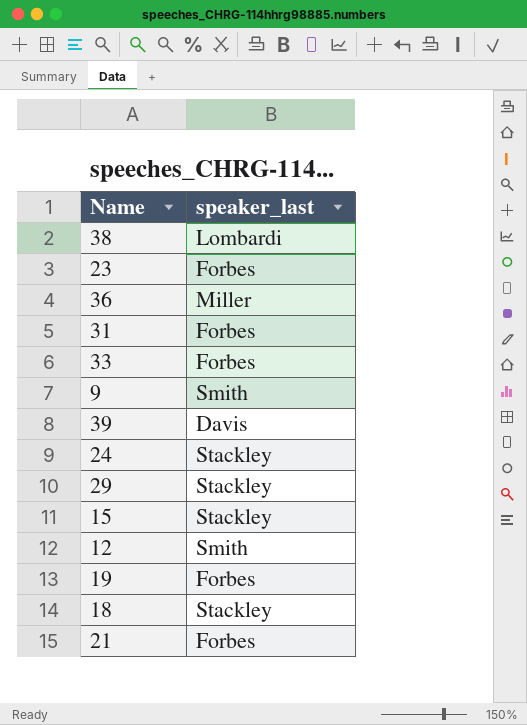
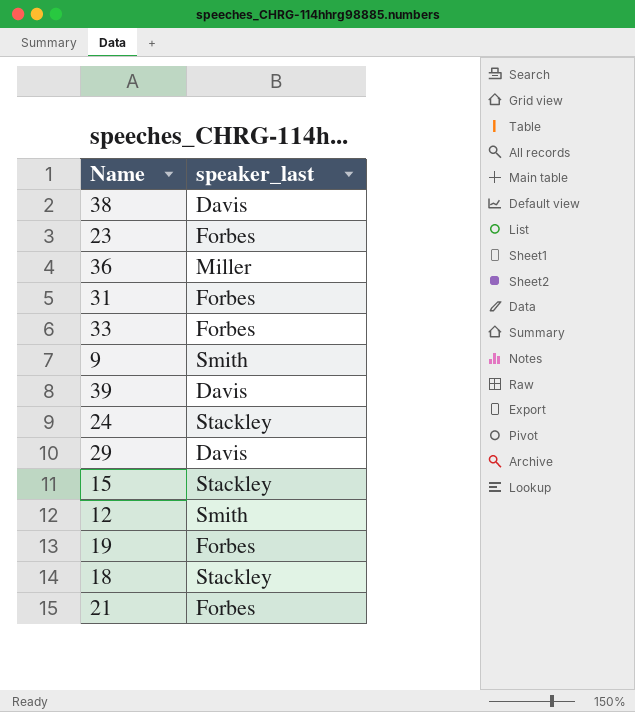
38 | speaker_last: Lombardi -> Davis
29 | speaker_last: Stackley -> Davis

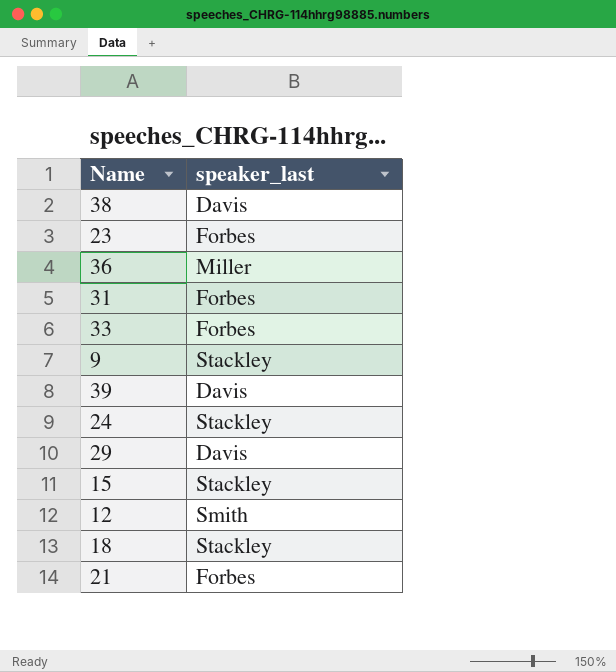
row 19: Forbes -> none
9 | speaker_last: Smith -> Stackley

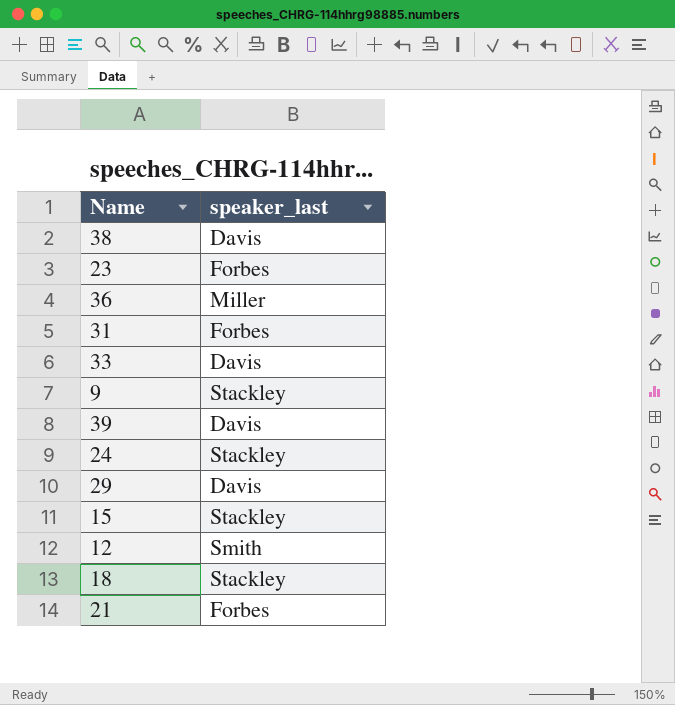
33 | speaker_last: Forbes -> Davis

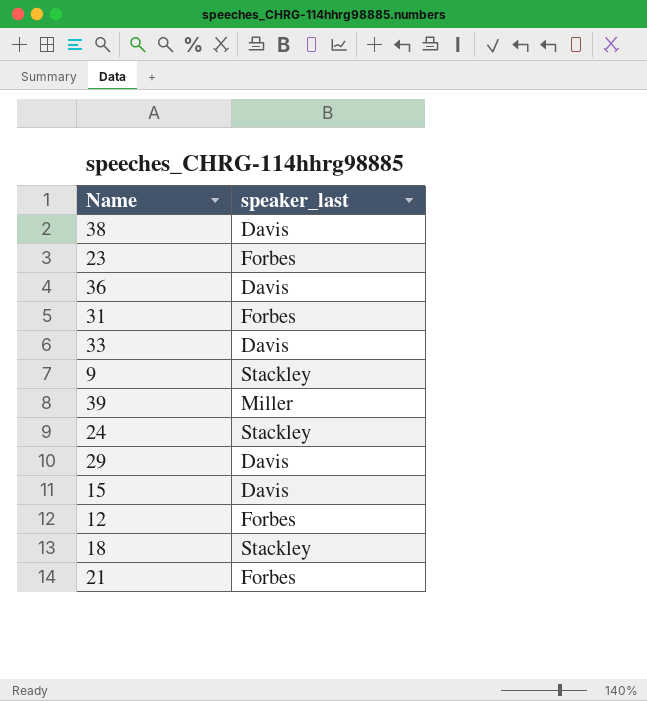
36 | speaker_last: Miller -> Davis
39 | speaker_last: Davis -> Miller
15 | speaker_last: Stackley -> Davis
12 | speaker_last: Smith -> Forbes

